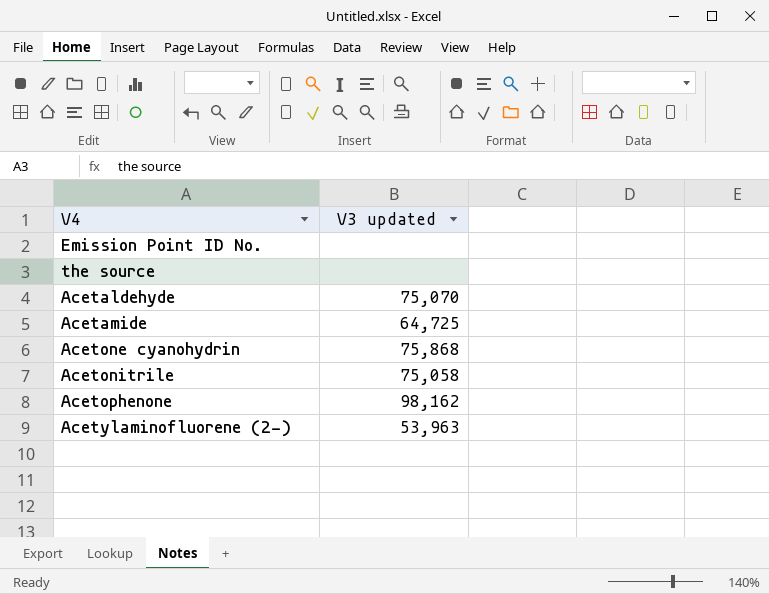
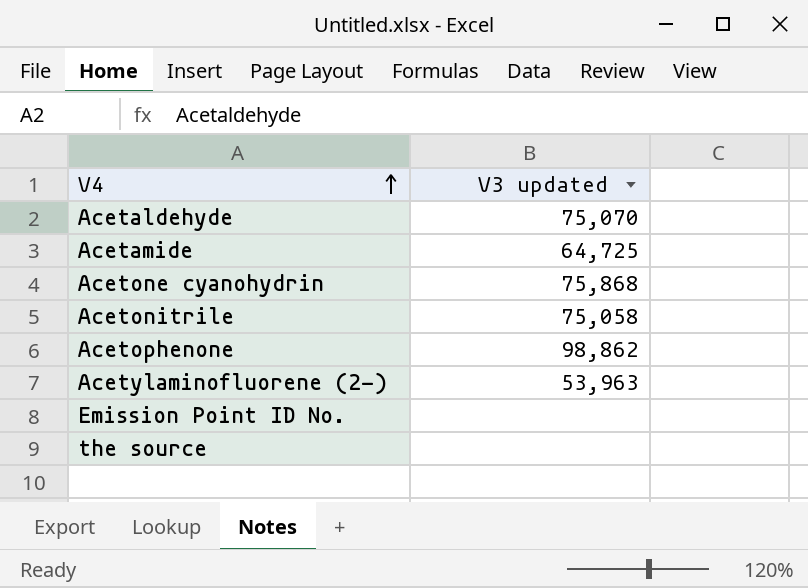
row order: none -> V4 ascending
Acetophenone | V3 updated: 98,162 -> 98,862

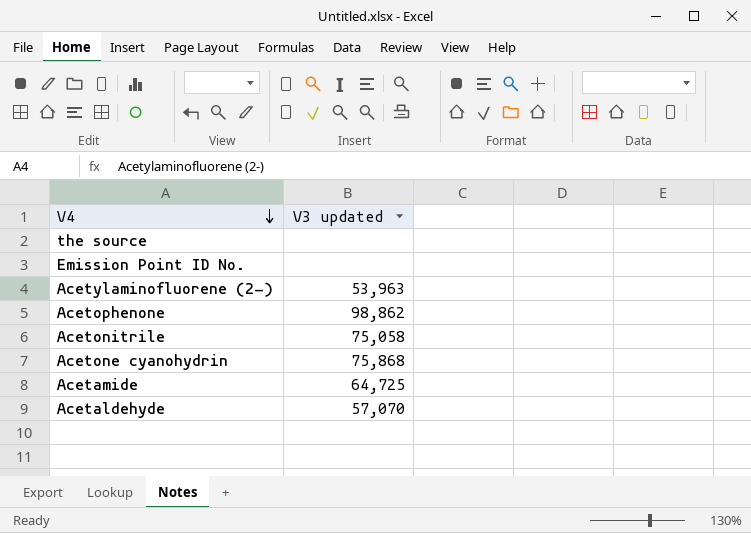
row order: V4 ascending -> V4 descending
Acetaldehyde | V3 updated: 75,070 -> 57,070

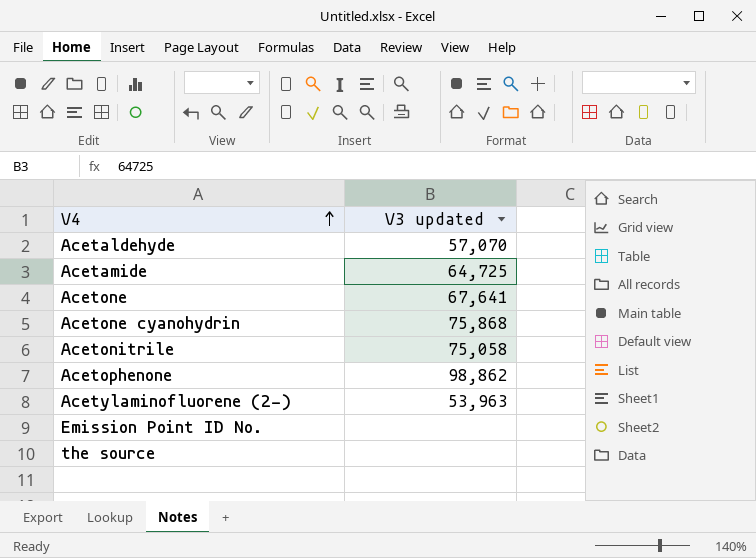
row order: V4 descending -> V4 ascending
row Acetone: none -> 67,641

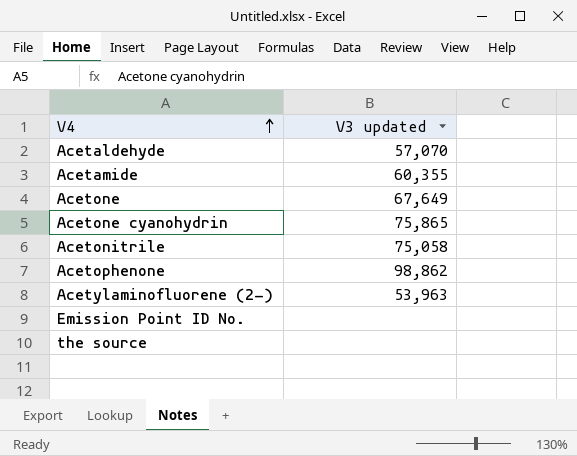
Acetamide | V3 updated: 64,725 -> 60,355
Acetone | V3 updated: 67,641 -> 67,649
Acetone cyanohydrin | V3 updated: 75,868 -> 75,865

